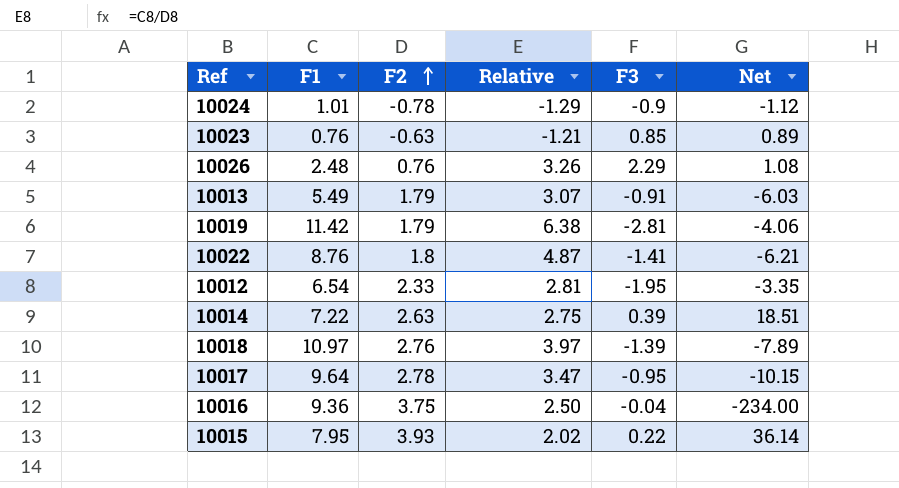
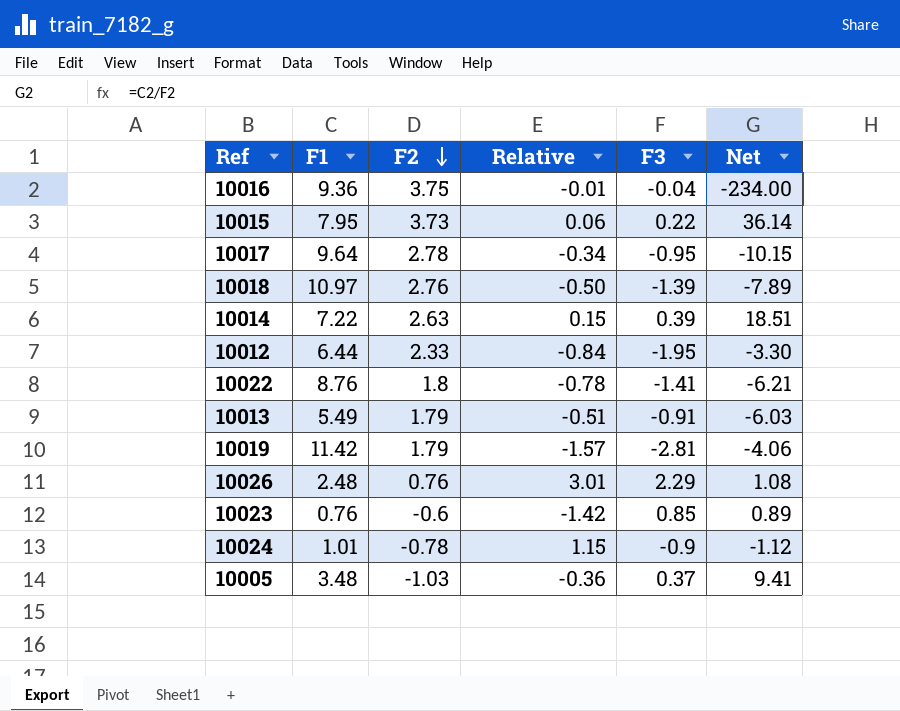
row order: F2 ascending -> F2 descending
column Relative | formula: [F1] / [F2] -> [F3] / [F2]
10015 | F2: 3.93 -> 3.73
10012 | F1: 6.54 -> 6.44
10012 | Net: -3.35 -> -3.30
10023 | F2: -0.63 -> -0.6
row 10005: none -> 3.48 | -1.03 | -0.36 | 0.37 | 9.41

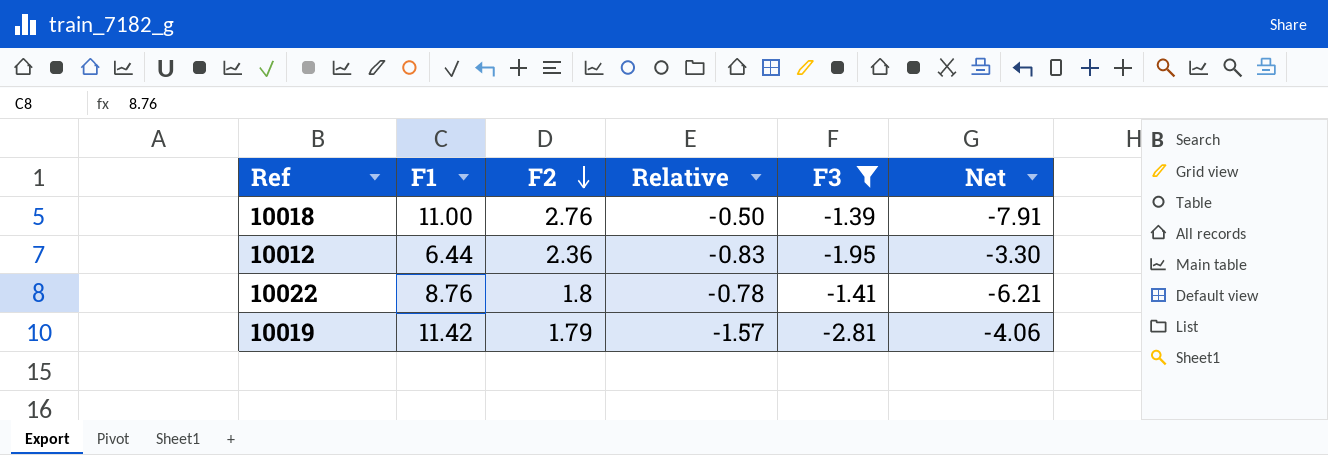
filter: none -> F3 <= -1.39
10018 | F1: 10.97 -> 11.00
10018 | Net: -7.89 -> -7.91
10012 | F2: 2.33 -> 2.36
10012 | Relative: -0.84 -> -0.83

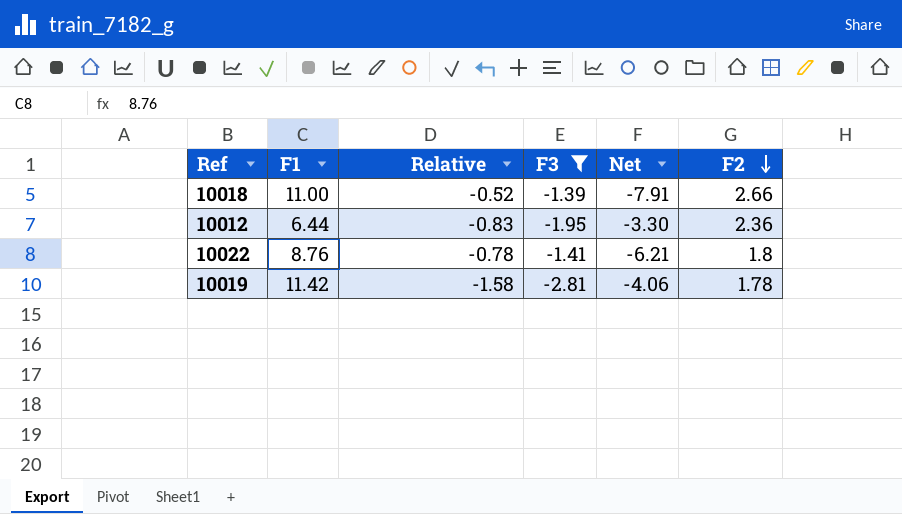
column F2 | position: 3 -> 6
10018 | Relative: -0.50 -> -0.52
10018 | F2: 2.76 -> 2.66
10019 | Relative: -1.57 -> -1.58
10019 | F2: 1.79 -> 1.78

